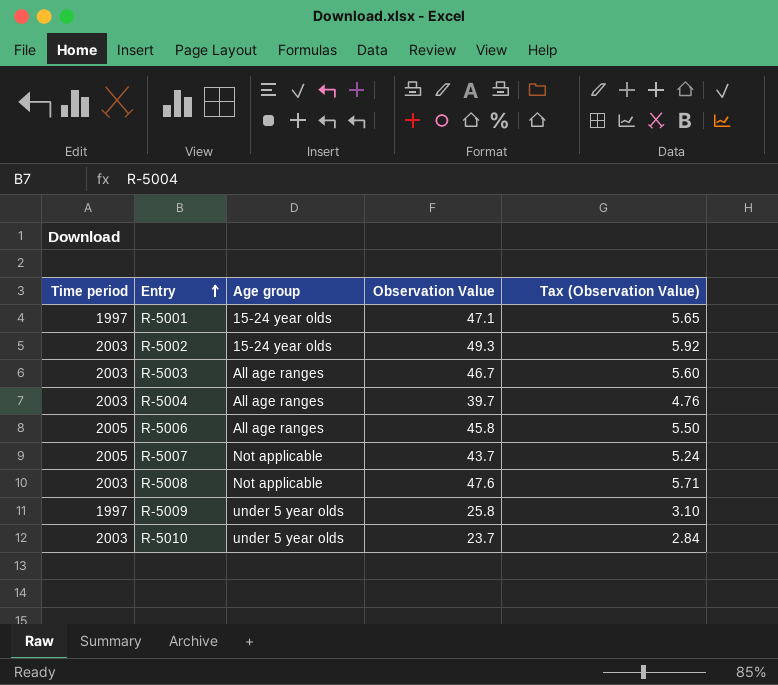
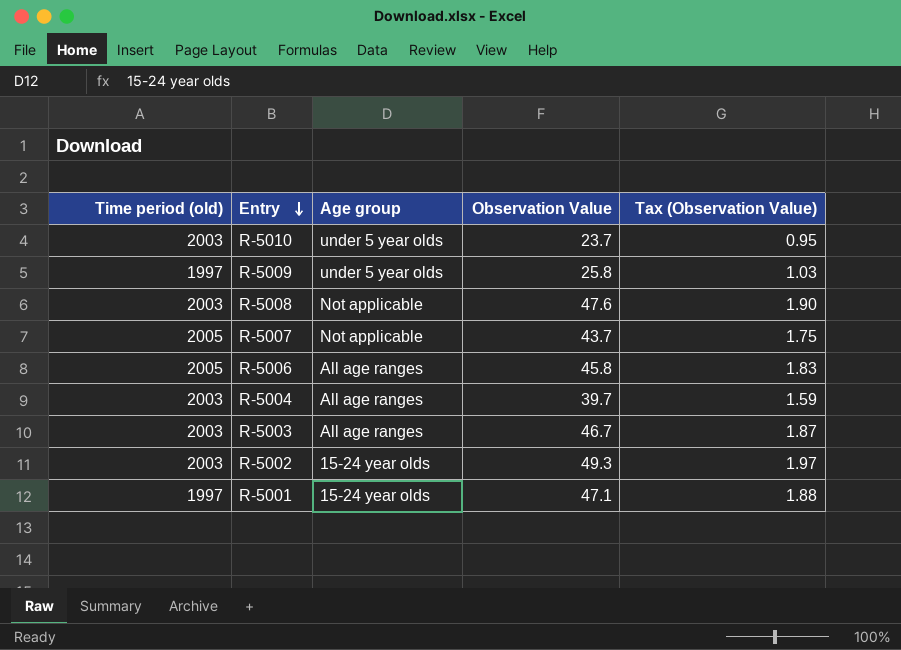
row order: Entry ascending -> Entry descending
column name: Time period -> Time period (old)
column Tax (Observation Value) | formula: [Observation Value] * 0.12 -> [Observation Value] * 0.04

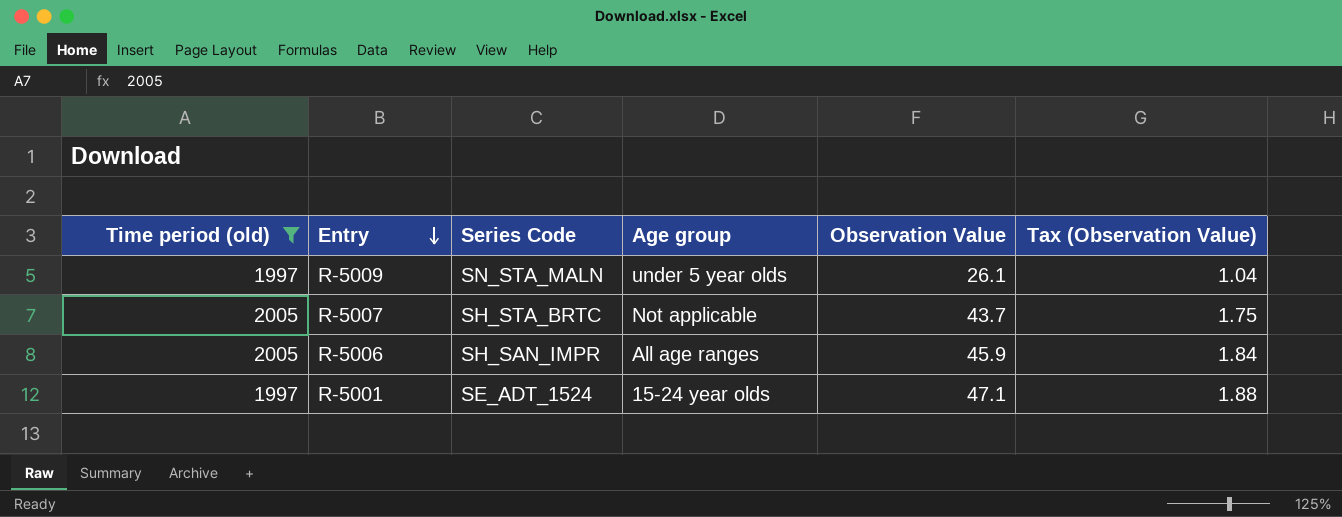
filter: none -> Time period (old) != 2003
column Series Code | position: none -> 3
R-5009 | Observation Value: 25.8 -> 26.1
R-5009 | Tax (Observation Value): 1.03 -> 1.04
R-5006 | Observation Value: 45.8 -> 45.9
R-5006 | Tax (Observation Value): 1.83 -> 1.84

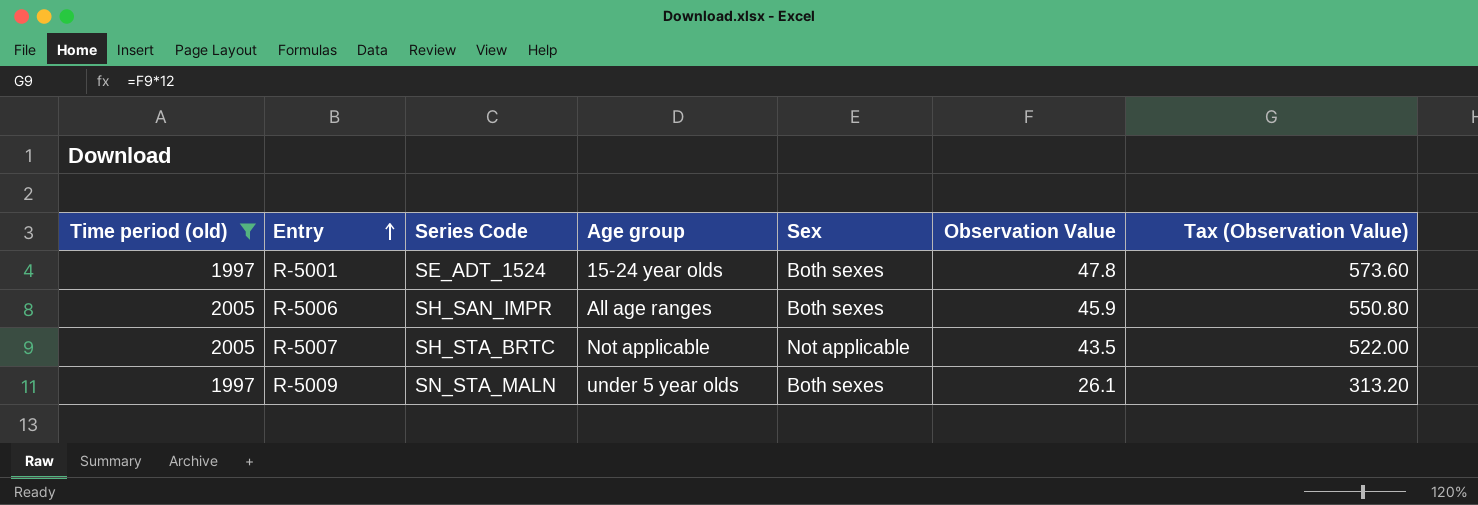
row order: Entry descending -> Entry ascending
column Sex | position: none -> 5
column Tax (Observation Value) | formula: [Observation Value] * 0.04 -> [Observation Value] * 12
R-5001 | Observation Value: 47.1 -> 47.8
R-5007 | Observation Value: 43.7 -> 43.5

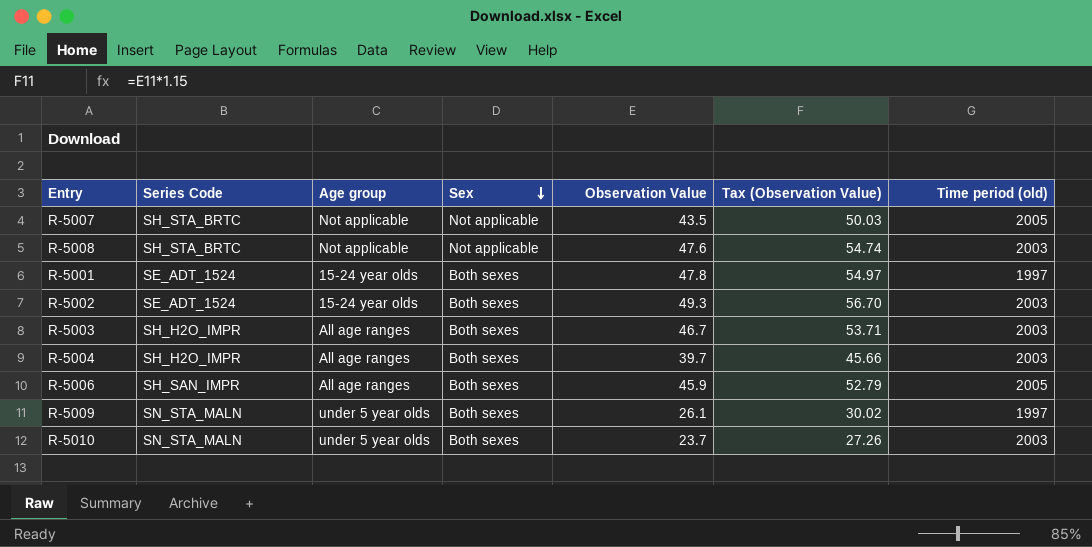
filter: Time period (old) != 2003 -> none
row order: Entry ascending -> Sex descending
column Tax (Observation Value) | formula: [Observation Value] * 12 -> [Observation Value] * 1.15
column Time period (old) | position: 1 -> 7

